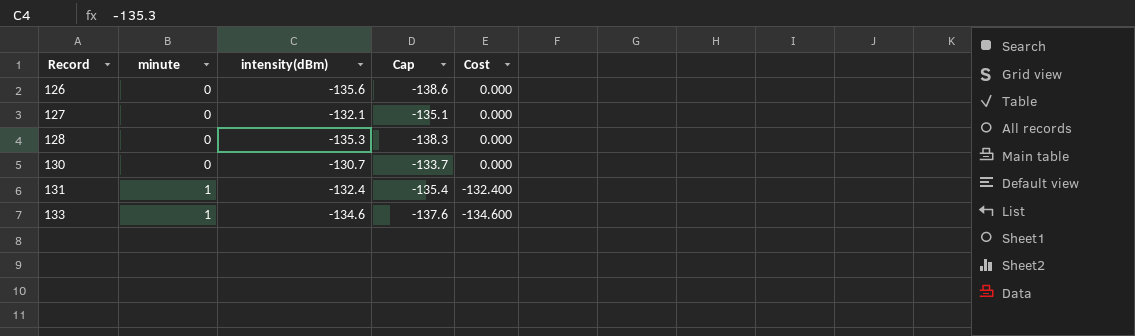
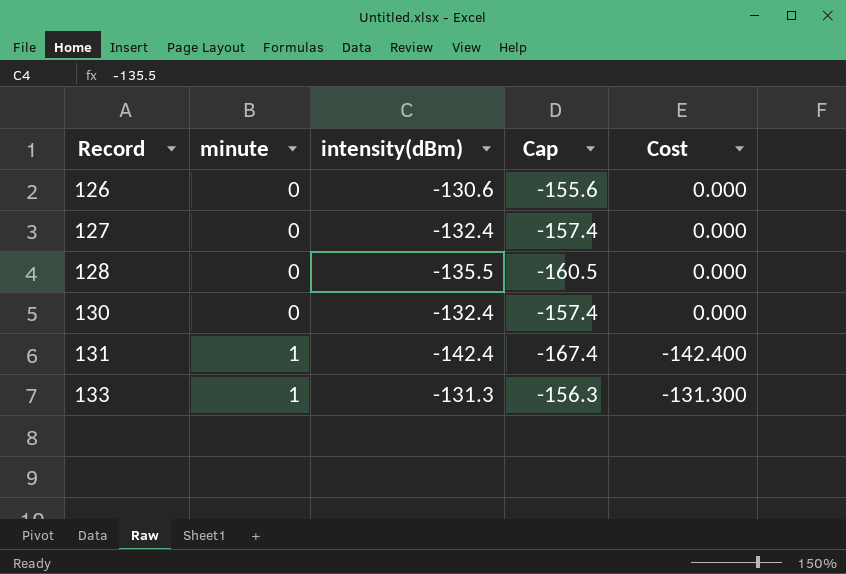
column Cap | formula: [intensity(dBm)] - 3 -> [intensity(dBm)] - 25
126 | intensity(dBm): -135.6 -> -130.6
127 | intensity(dBm): -132.1 -> -132.4
128 | intensity(dBm): -135.3 -> -135.5
130 | intensity(dBm): -130.7 -> -132.4
131 | intensity(dBm): -132.4 -> -142.4
131 | Cost: -132.400 -> -142.400
133 | intensity(dBm): -134.6 -> -131.3
133 | Cost: -134.600 -> -131.300

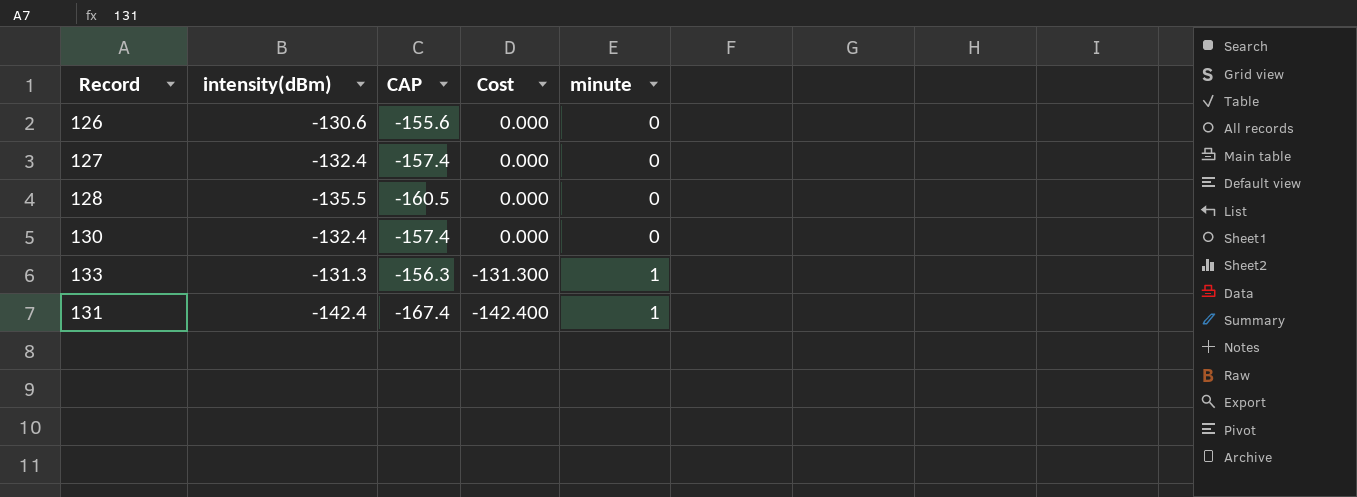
row order: Record ascending -> Cost descending
column name: Cap -> CAP
column minute | position: 2 -> 5

